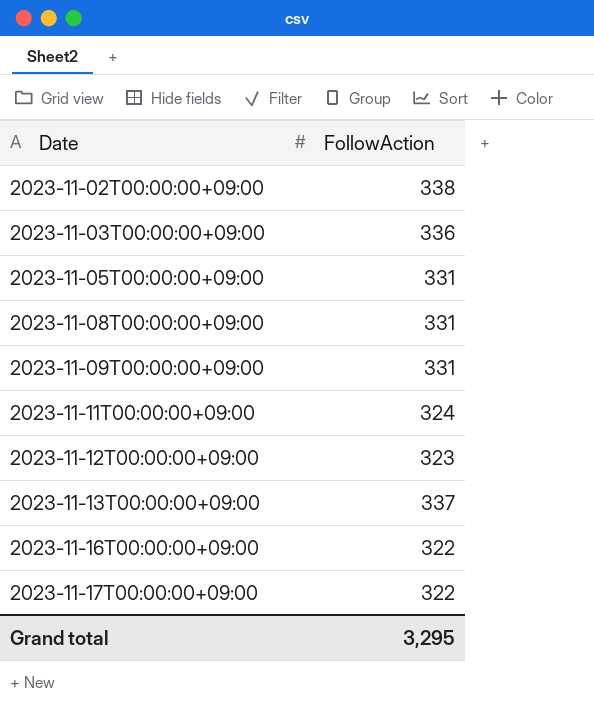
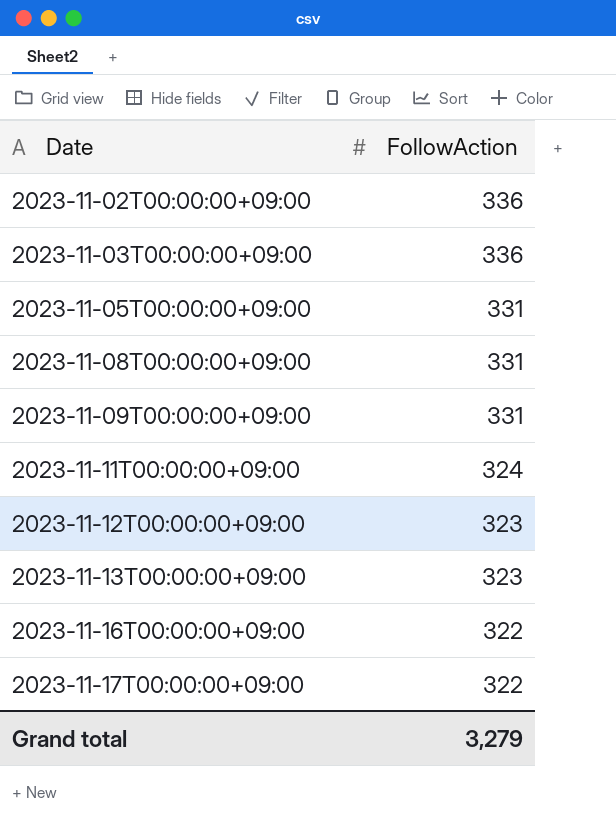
2023-11-02T00:00:00+09:00 | FollowAction: 338 -> 336
2023-11-13T00:00:00+09:00 | FollowAction: 337 -> 323
Grand total | FollowAction: 3,295 -> 3,279

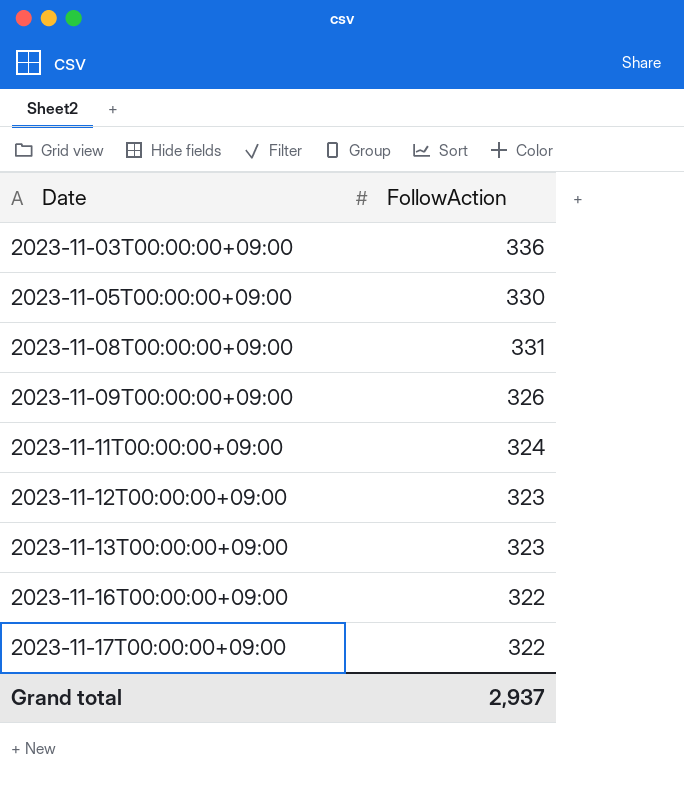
row 2023-11-02T00:00:00+09:00: 336 -> none
2023-11-05T00:00:00+09:00 | FollowAction: 331 -> 330
2023-11-09T00:00:00+09:00 | FollowAction: 331 -> 326
Grand total | FollowAction: 3,279 -> 2,937

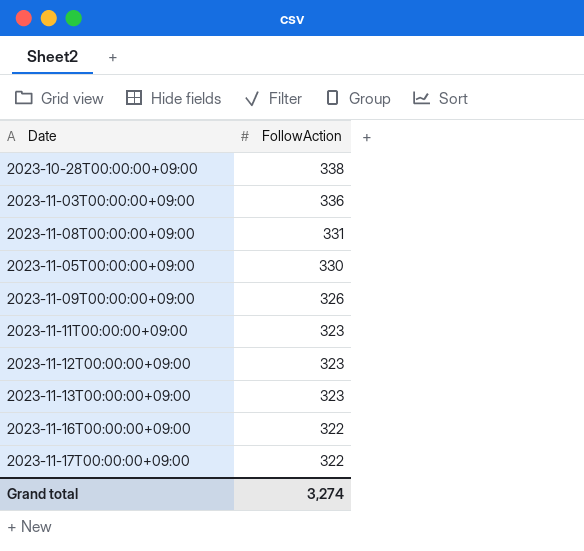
row order: Date ascending -> FollowAction descending
row 2023-10-28T00:00:00+09:00: none -> 338
2023-11-11T00:00:00+09:00 | FollowAction: 324 -> 323
Grand total | FollowAction: 2,937 -> 3,274

